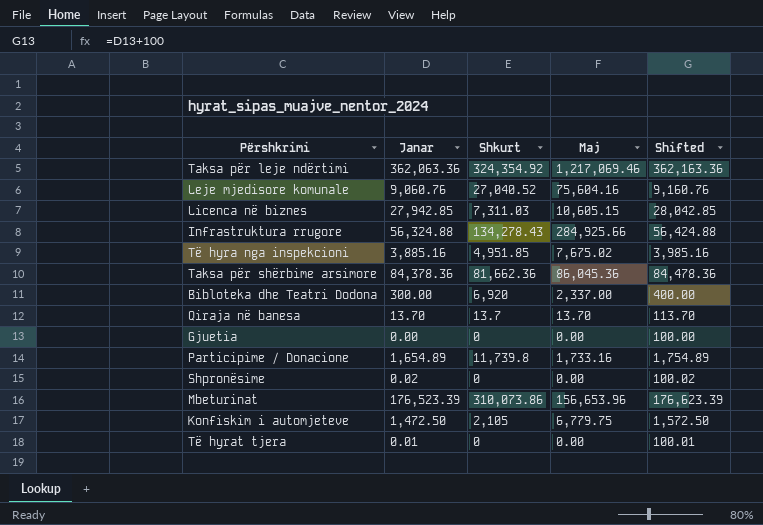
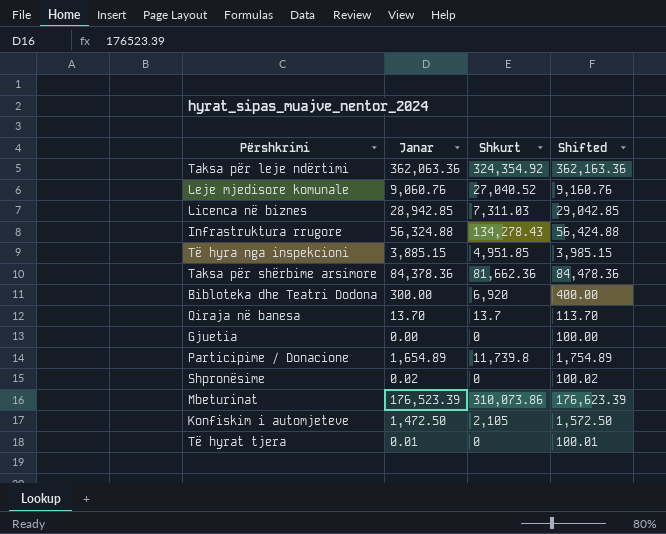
column Maj | position: 4 -> none
Licenca në biznes | Janar: 27,942.85 -> 28,942.85
Licenca në biznes | Shifted: 28,042.85 -> 29,042.85
Të hyra nga inspekcioni | Janar: 3,885.16 -> 3,885.15
Të hyra nga inspekcioni | Shifted: 3,985.16 -> 3,985.15

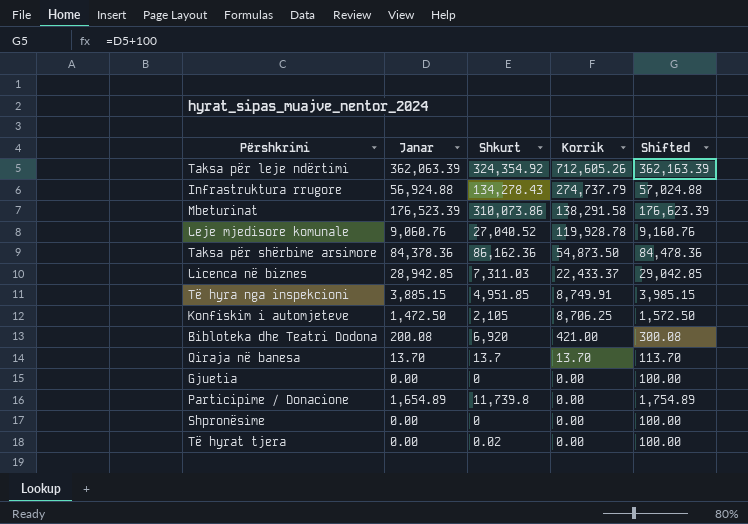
row order: none -> Korrik descending
column Korrik | position: none -> 4
Taksa për leje ndërtimi | Janar: 362,063.36 -> 362,063.39
Taksa për leje ndërtimi | Shifted: 362,163.36 -> 362,163.39
Infrastruktura rrugore | Janar: 56,324.88 -> 56,924.88
Infrastruktura rrugore | Shifted: 56,424.88 -> 57,024.88
Taksa për shërbime arsimore | Shkurt: 81,662.36 -> 86,162.36
Bibloteka dhe Teatri Dodona | Janar: 300.00 -> 200.08
Bibloteka dhe Teatri Dodona | Shifted: 400.00 -> 300.08
Shpronësime | Janar: 0.02 -> 0.00
Shpronësime | Shifted: 100.02 -> 100.00
Të hyrat tjera | Janar: 0.01 -> 0.00
Të hyrat tjera | Shkurt: 0 -> 0.02
Të hyrat tjera | Shifted: 100.01 -> 100.00

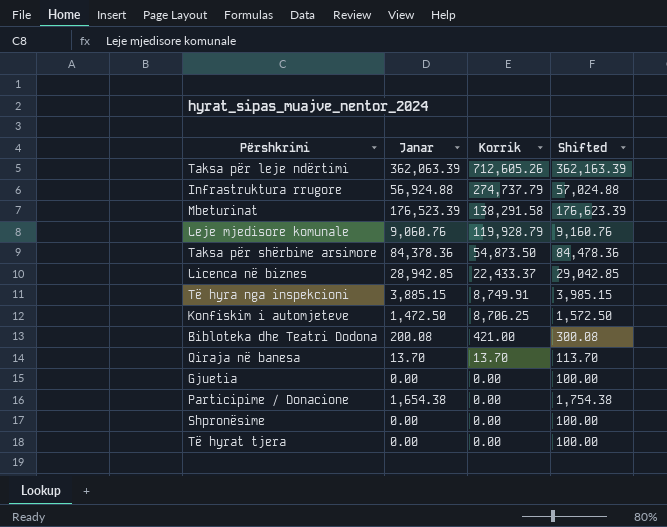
column Shkurt | position: 3 -> none
Leje mjedisore komunale | Korrik: 119,928.78 -> 119,928.79
Participime / Donacione | Janar: 1,654.89 -> 1,654.38
Participime / Donacione | Shifted: 1,754.89 -> 1,754.38

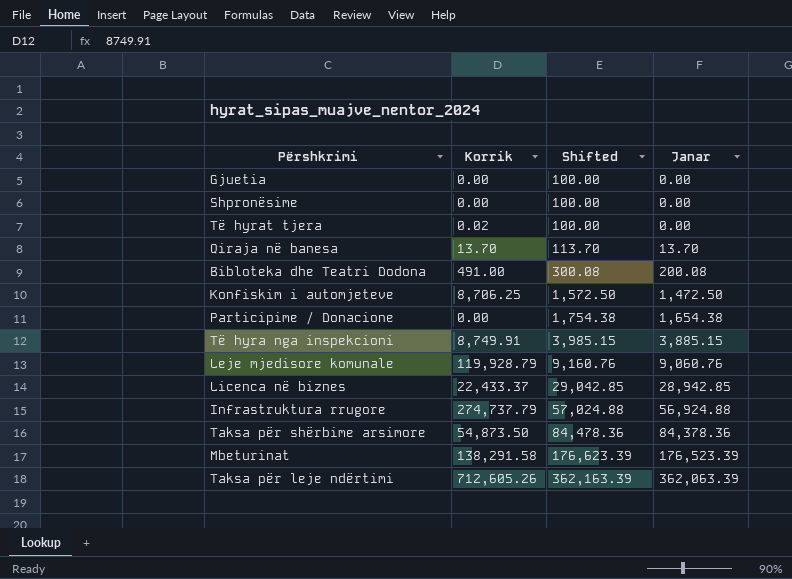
row order: Korrik descending -> Shifted ascending
column Janar | position: 2 -> 4
Të hyrat tjera | Korrik: 0.00 -> 0.02
Bibloteka dhe Teatri Dodona | Korrik: 421.00 -> 491.00

